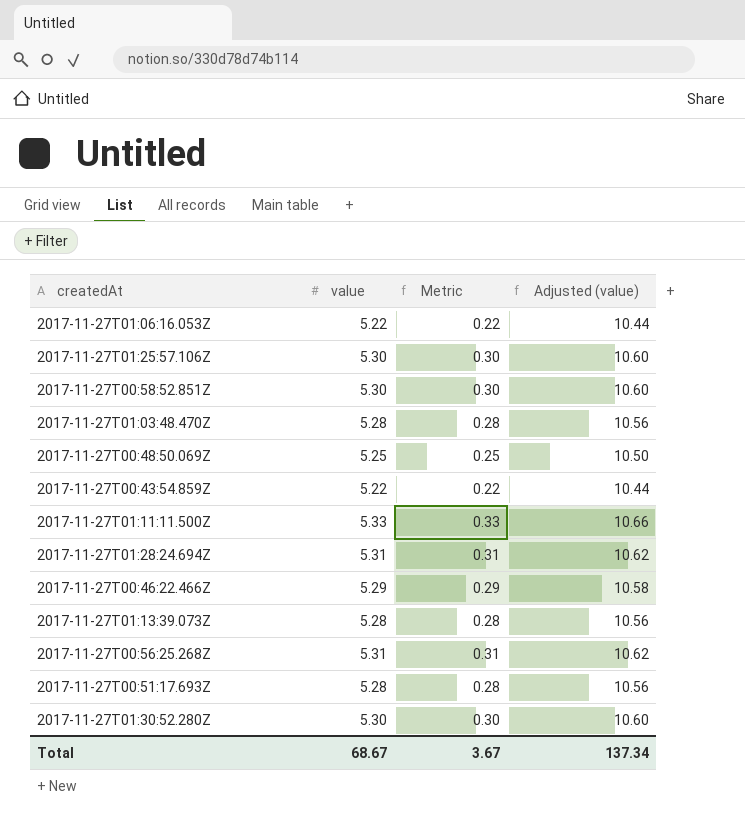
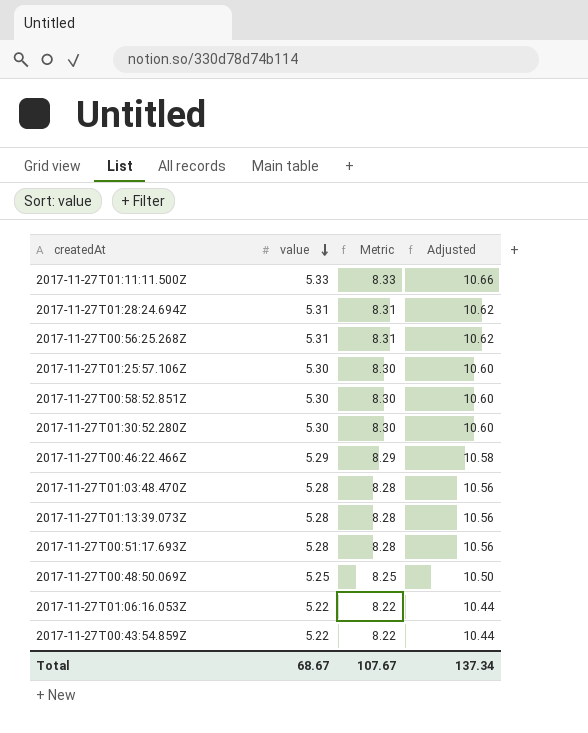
row order: none -> value descending
column Metric | formula: [value] - 5 -> [value] + 3
column name: Adjusted (value) -> Adjusted
Total | Metric: 3.67 -> 107.67

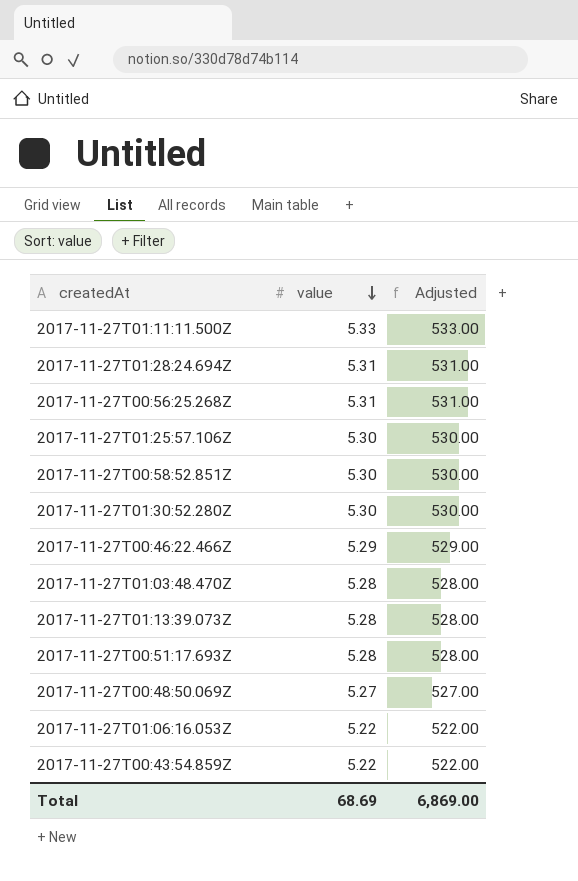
column Metric | formula: [value] + 3 -> none
column Adjusted | formula: [value] * 2 -> [value] * 100
2017-11-27T00:48:50.069Z | value: 5.25 -> 5.27
Total | value: 68.67 -> 68.69
Total | Adjusted: 137.34 -> 6,869.00

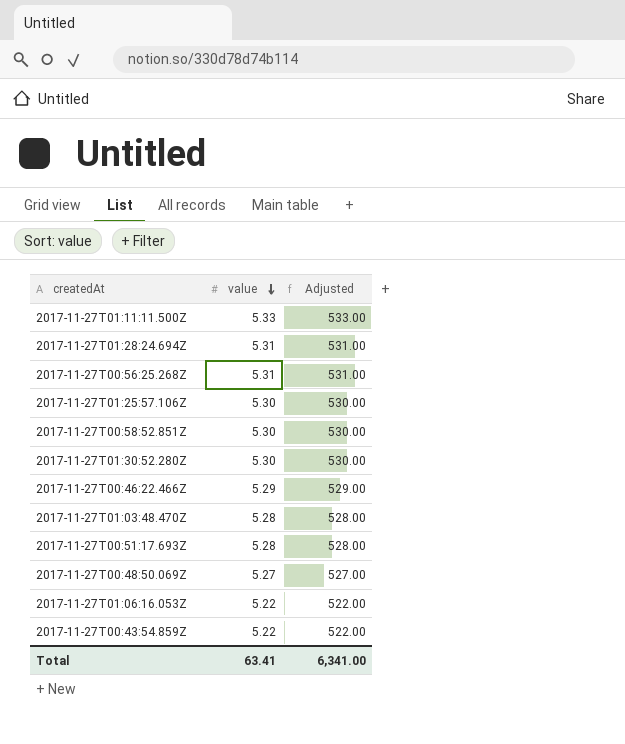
row 2017-11-27T01:13:39.073Z: 5.28 | 528.00 -> none
Total | value: 68.69 -> 63.41
Total | Adjusted: 6,869.00 -> 6,341.00

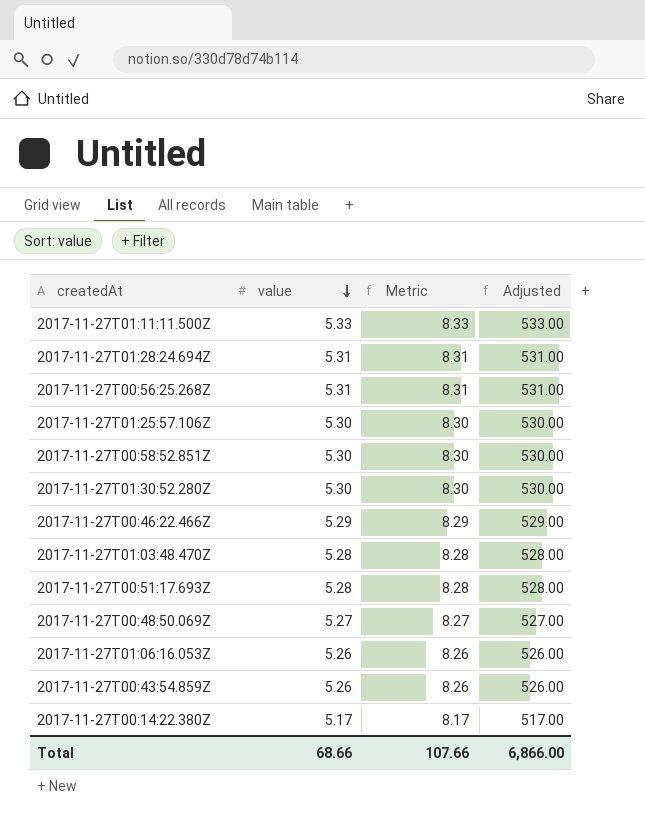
column Metric | formula: none -> [value] + 3
2017-11-27T01:06:16.053Z | value: 5.22 -> 5.26
2017-11-27T01:06:16.053Z | Adjusted: 522.00 -> 526.00
2017-11-27T00:43:54.859Z | value: 5.22 -> 5.26
2017-11-27T00:43:54.859Z | Adjusted: 522.00 -> 526.00
row 2017-11-27T00:14:22.380Z: none -> 5.17 | 8.17 | 517.00
Total | value: 63.41 -> 68.66
Total | Adjusted: 6,341.00 -> 6,866.00

